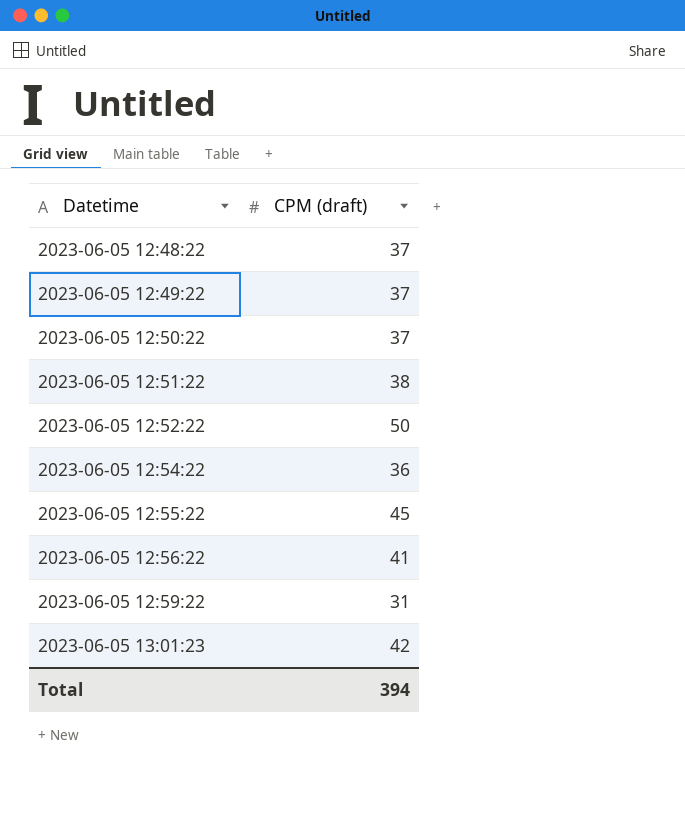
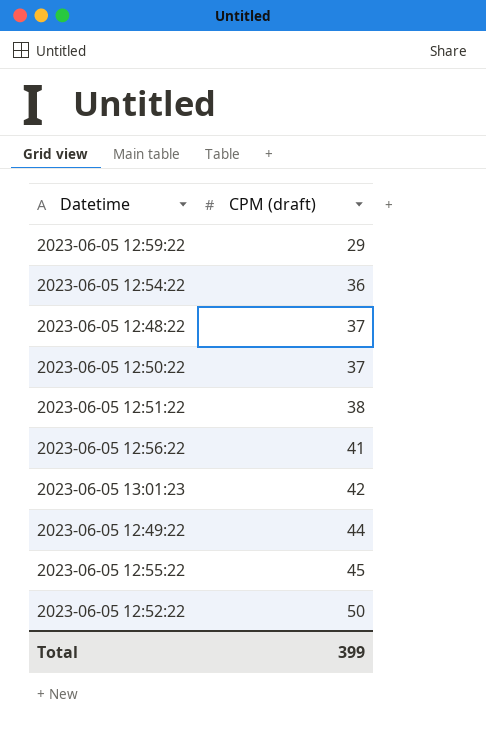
row order: Datetime ascending -> CPM (draft) ascending
2023-06-05 12:59:22 | CPM (draft): 31 -> 29
2023-06-05 12:49:22 | CPM (draft): 37 -> 44
Total | CPM (draft): 394 -> 399

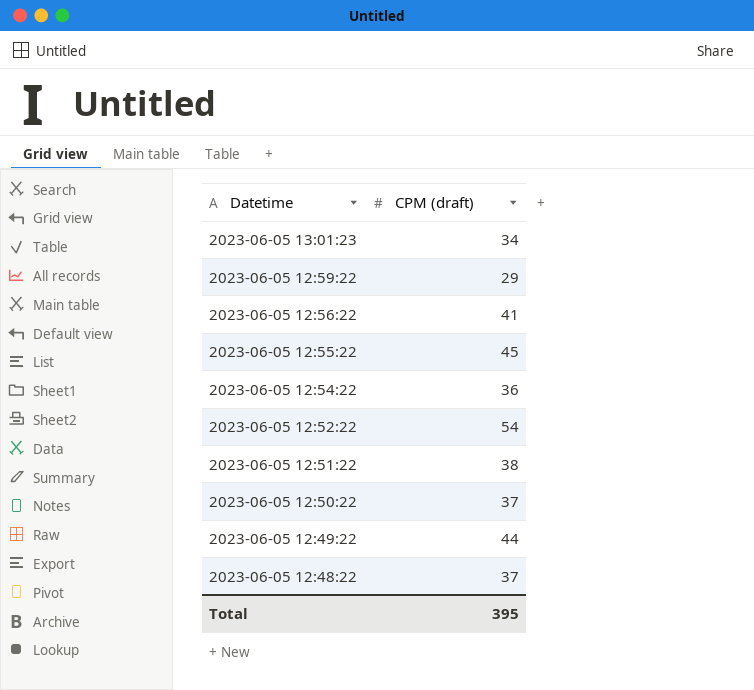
row order: CPM (draft) ascending -> Datetime descending
2023-06-05 13:01:23 | CPM (draft): 42 -> 34
2023-06-05 12:52:22 | CPM (draft): 50 -> 54
Total | CPM (draft): 399 -> 395

